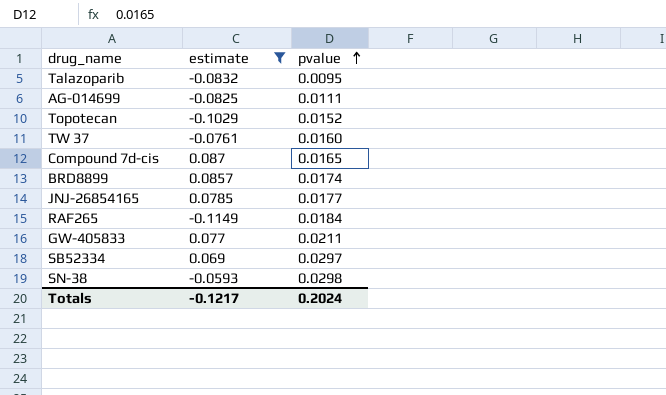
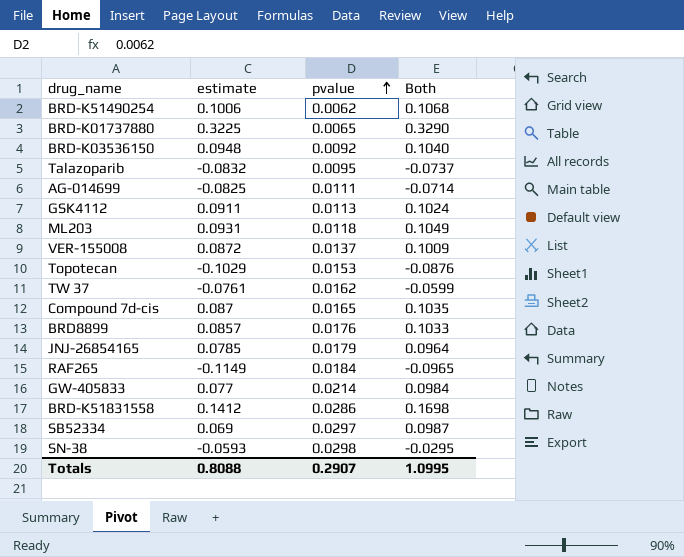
filter: estimate <= 0.087 -> none
column Both | formula: none -> [estimate] + [pvalue]
Topotecan | pvalue: 0.0152 -> 0.0153
TW 37 | pvalue: 0.0160 -> 0.0162
BRD8899 | pvalue: 0.0174 -> 0.0176
JNJ-26854165 | pvalue: 0.0177 -> 0.0179
GW-405833 | pvalue: 0.0211 -> 0.0214
Totals | estimate: -0.1217 -> 0.8088
Totals | pvalue: 0.2024 -> 0.2907

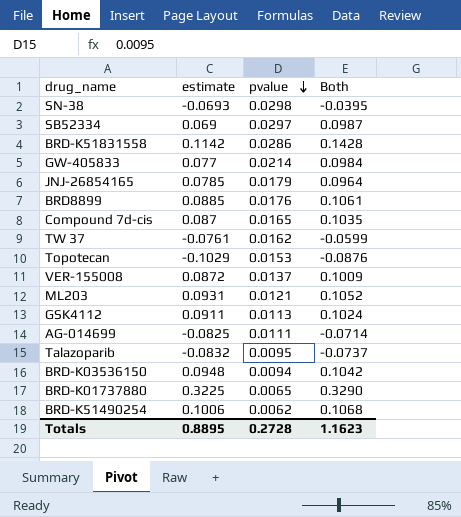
row order: pvalue ascending -> pvalue descending
row RAF265: -0.1149 | 0.0184 | -0.0965 -> none
SN-38 | estimate: -0.0593 -> -0.0693
SN-38 | Both: -0.0295 -> -0.0395
BRD-K51831558 | estimate: 0.1412 -> 0.1142
BRD-K51831558 | Both: 0.1698 -> 0.1428
BRD8899 | estimate: 0.0857 -> 0.0885
BRD8899 | Both: 0.1033 -> 0.1061
ML203 | pvalue: 0.0118 -> 0.0121
ML203 | Both: 0.1049 -> 0.1052
BRD-K03536150 | pvalue: 0.0092 -> 0.0094
BRD-K03536150 | Both: 0.1040 -> 0.1042
Totals | estimate: 0.8088 -> 0.8895
Totals | pvalue: 0.2907 -> 0.2728
Totals | Both: 1.0995 -> 1.1623

